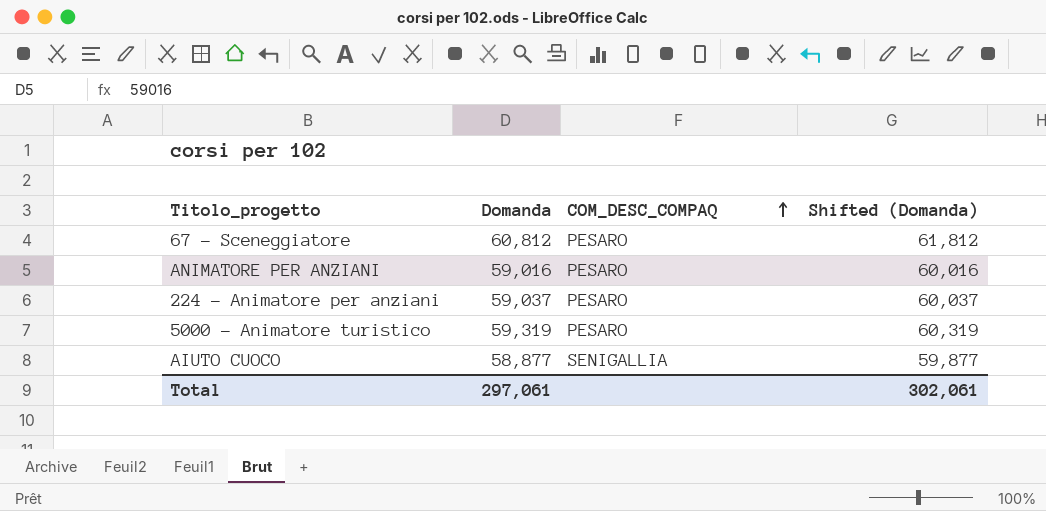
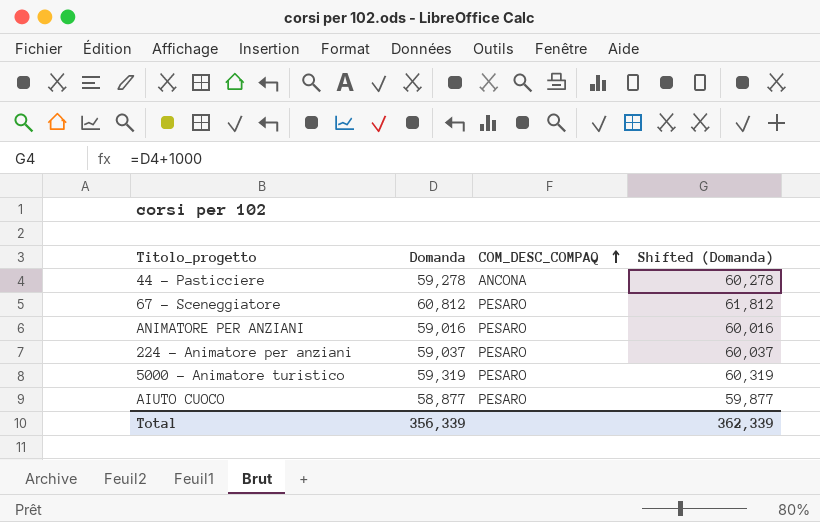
row 44 - Pasticciere: none -> 59,278 | ANCONA | 60,278
AIUTO CUOCO | COM_DESC_COMPAQ: SENIGALLIA -> PESARO
Total | Domanda: 297,061 -> 356,339
Total | Shifted (Domanda): 302,061 -> 362,339

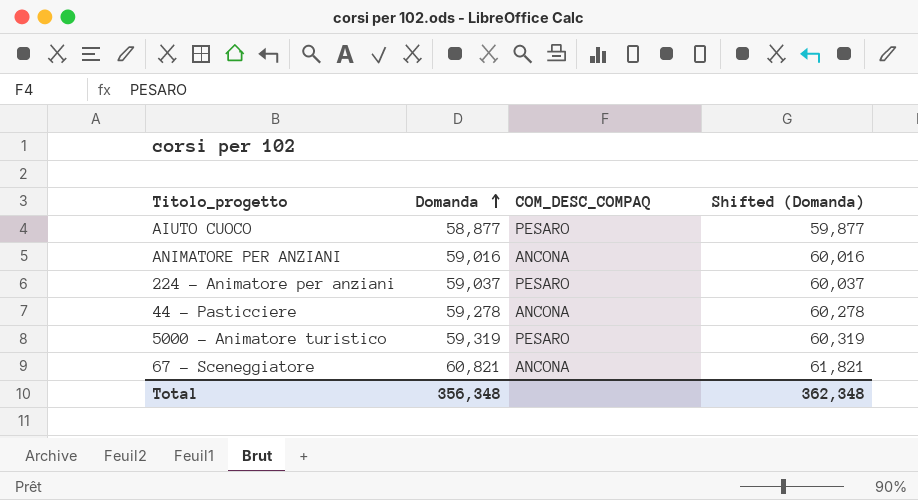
row order: COM_DESC_COMPAQ ascending -> Domanda ascending
ANIMATORE PER ANZIANI | COM_DESC_COMPAQ: PESARO -> ANCONA
67 - Sceneggiatore | Domanda: 60,812 -> 60,821
67 - Sceneggiatore | COM_DESC_COMPAQ: PESARO -> ANCONA
67 - Sceneggiatore | Shifted (Domanda): 61,812 -> 61,821
Total | Domanda: 356,339 -> 356,348
Total | Shifted (Domanda): 362,339 -> 362,348

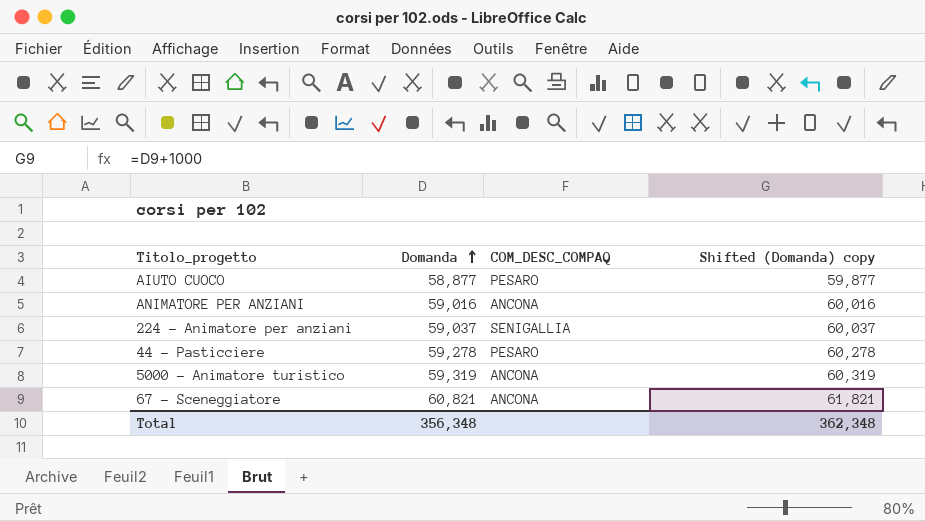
column name: Shifted (Domanda) -> Shifted (Domanda) copy
224 - Animatore per anziani | COM_DESC_COMPAQ: PESARO -> SENIGALLIA
44 - Pasticciere | COM_DESC_COMPAQ: ANCONA -> PESARO
5000 - Animatore turistico | COM_DESC_COMPAQ: PESARO -> ANCONA

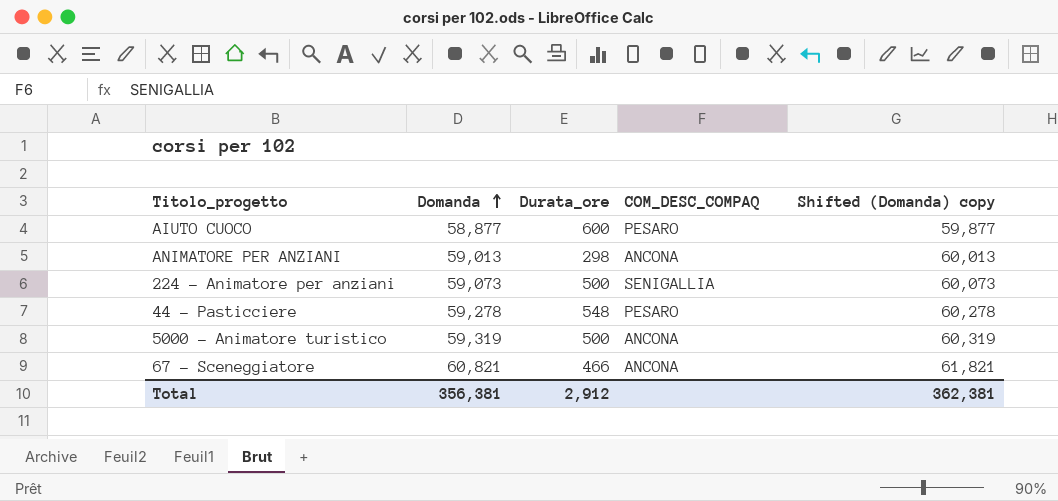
column Durata_ore | position: none -> 3
ANIMATORE PER ANZIANI | Domanda: 59,016 -> 59,013
ANIMATORE PER ANZIANI | Shifted (Domanda) copy: 60,016 -> 60,013
224 - Animatore per anziani | Domanda: 59,037 -> 59,073
224 - Animatore per anziani | Shifted (Domanda) copy: 60,037 -> 60,073
Total | Domanda: 356,348 -> 356,381
Total | Shifted (Domanda) copy: 362,348 -> 362,381

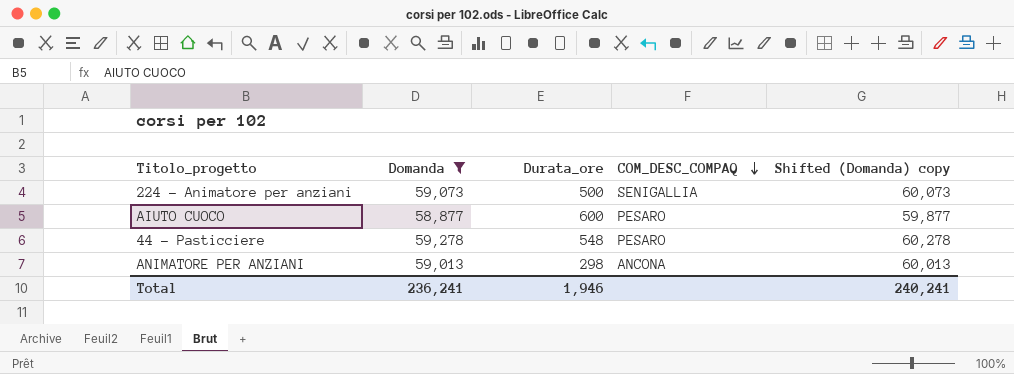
filter: none -> Domanda <= 59,278
row order: Domanda ascending -> COM_DESC_COMPAQ descending
Total | Domanda: 356,381 -> 236,241
Total | Durata_ore: 2,912 -> 1,946
Total | Shifted (Domanda) copy: 362,381 -> 240,241

